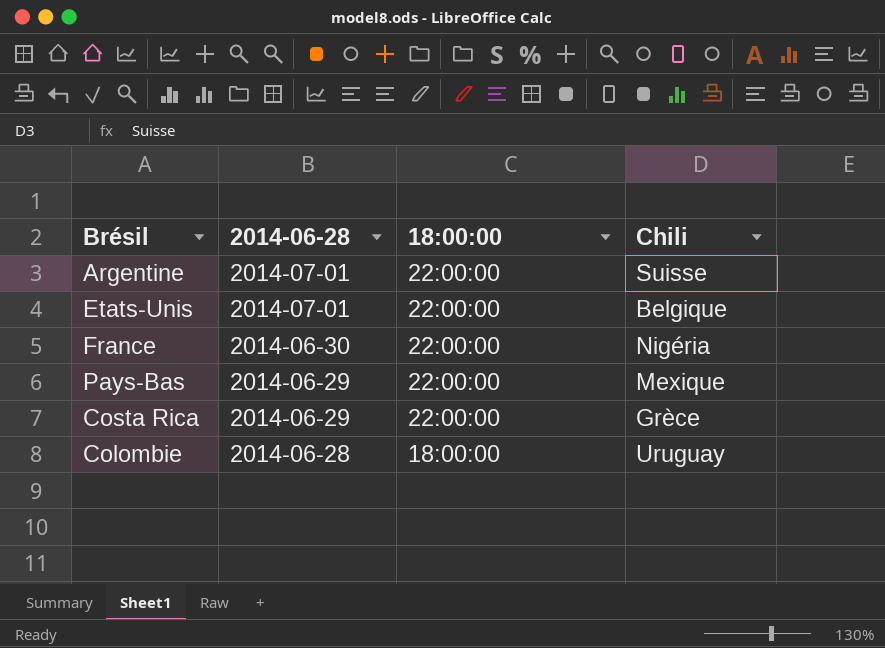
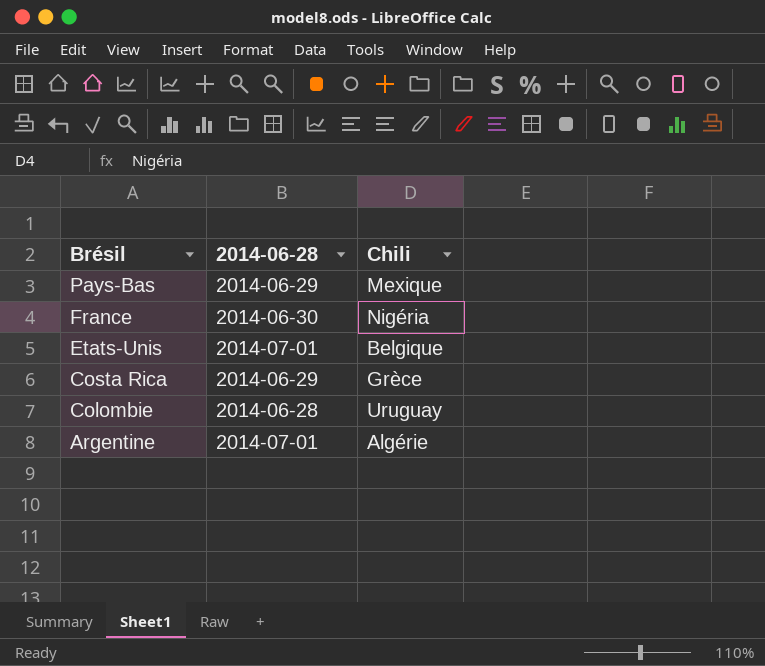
row order: 2014-06-28 descending -> Brésil descending
column 18:00:00 | position: 3 -> none
Argentine | Chili: Suisse -> Algérie

